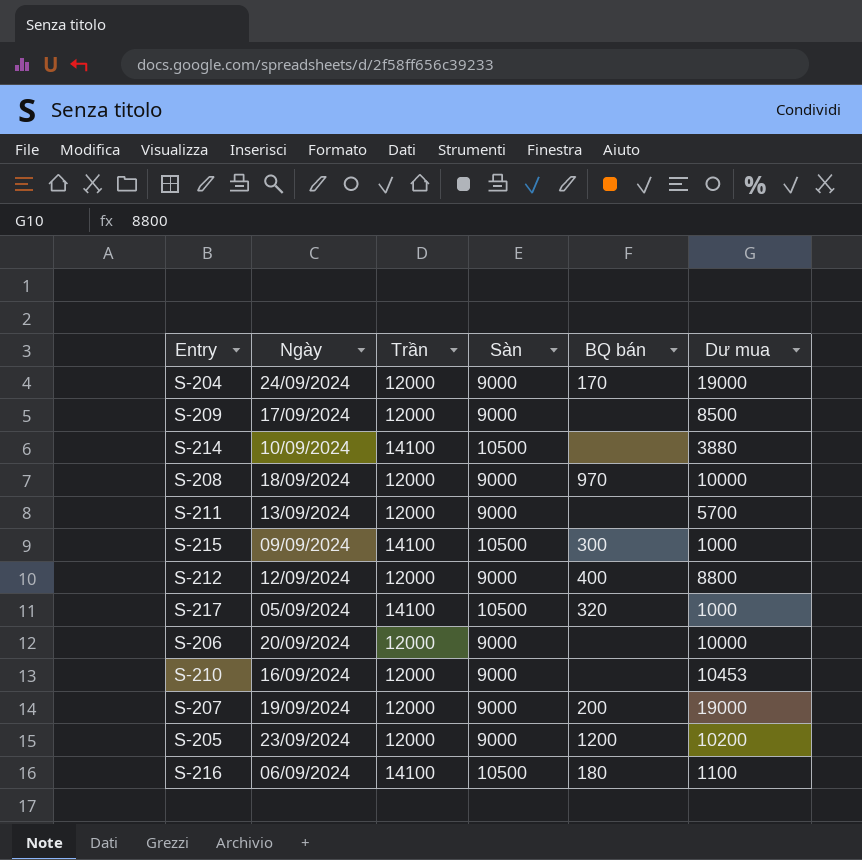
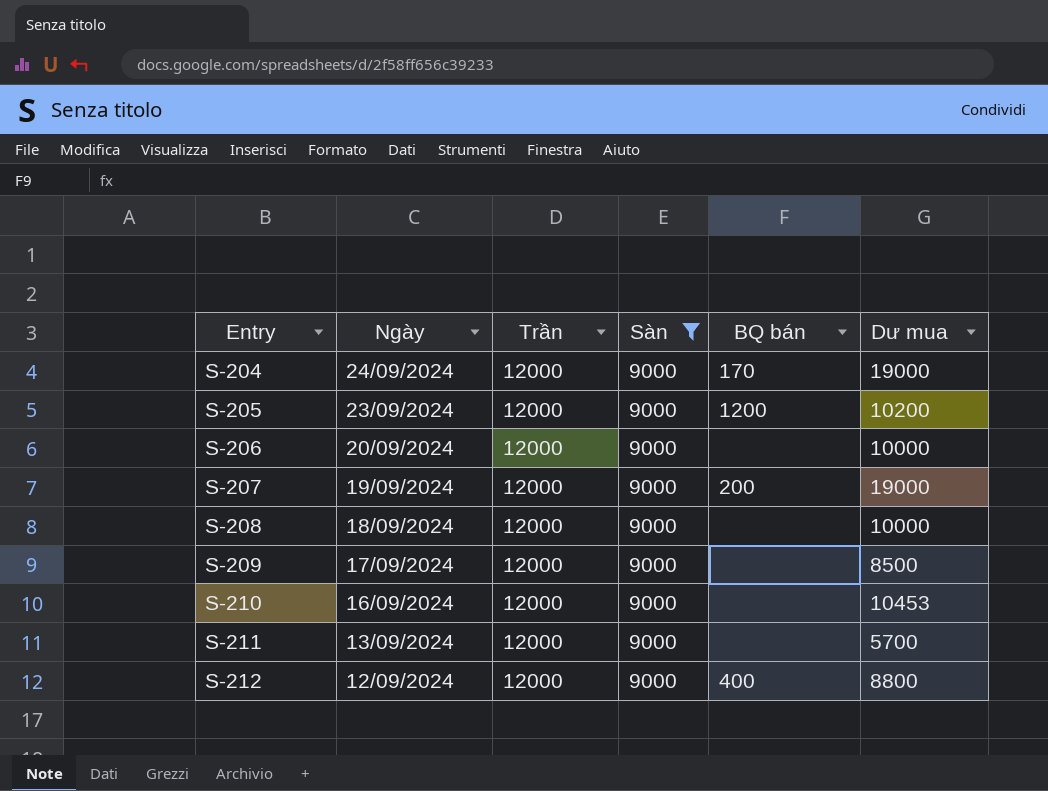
filter: none -> Sàn = 9000
row order: none -> Entry ascending
S-208 | BQ bán: 970 -> none

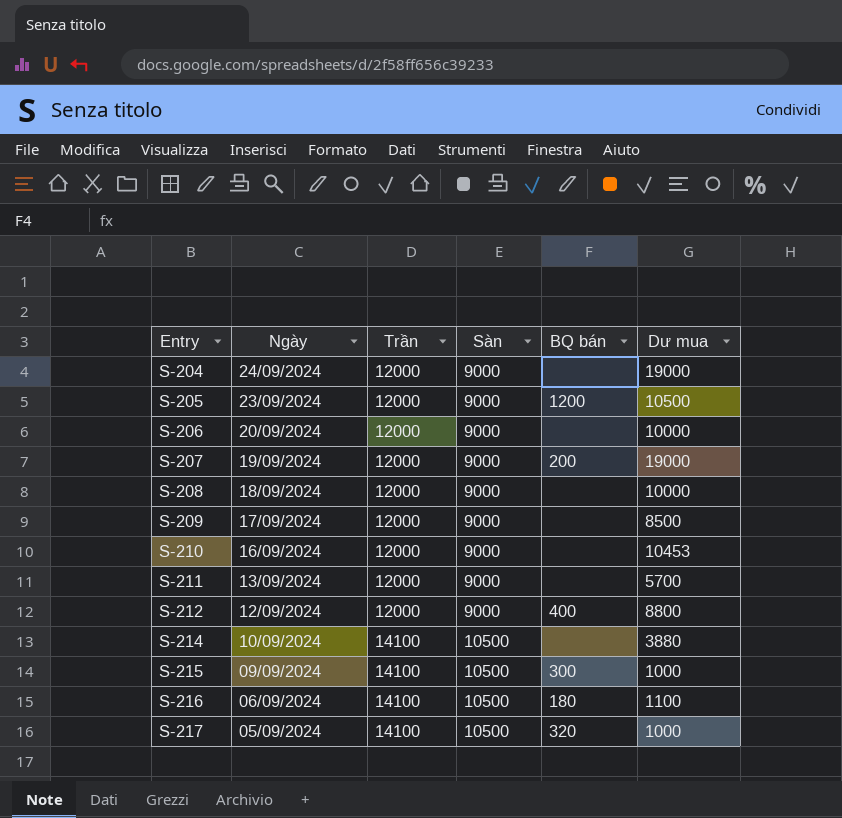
filter: Sàn = 9000 -> none
S-204 | BQ bán: 170 -> none
S-205 | Dư mua: 10200 -> 10500

